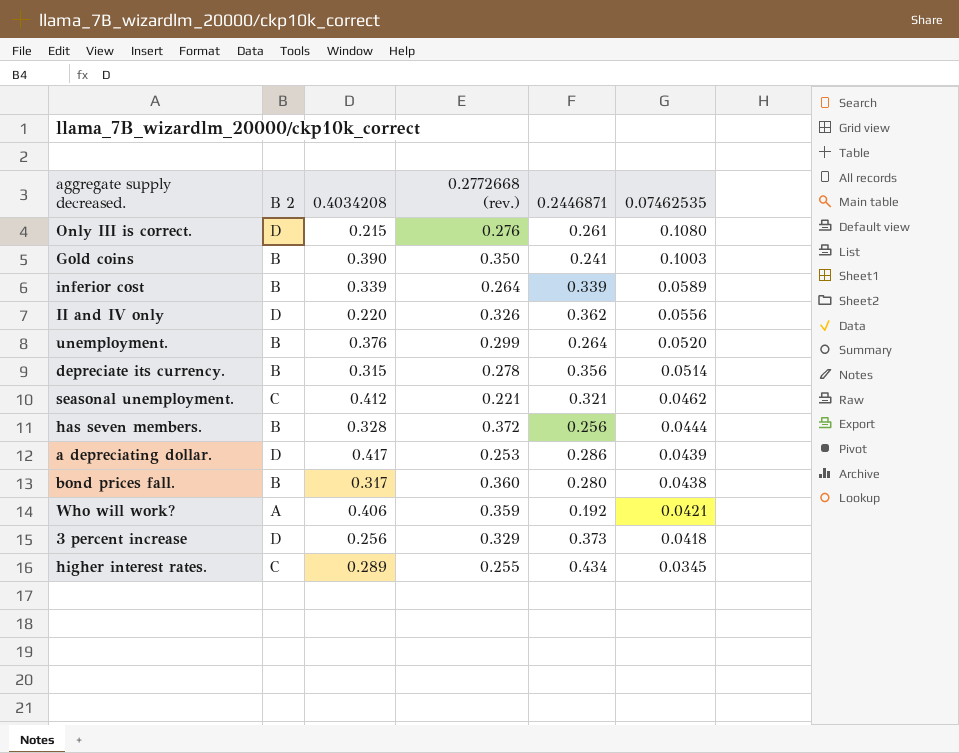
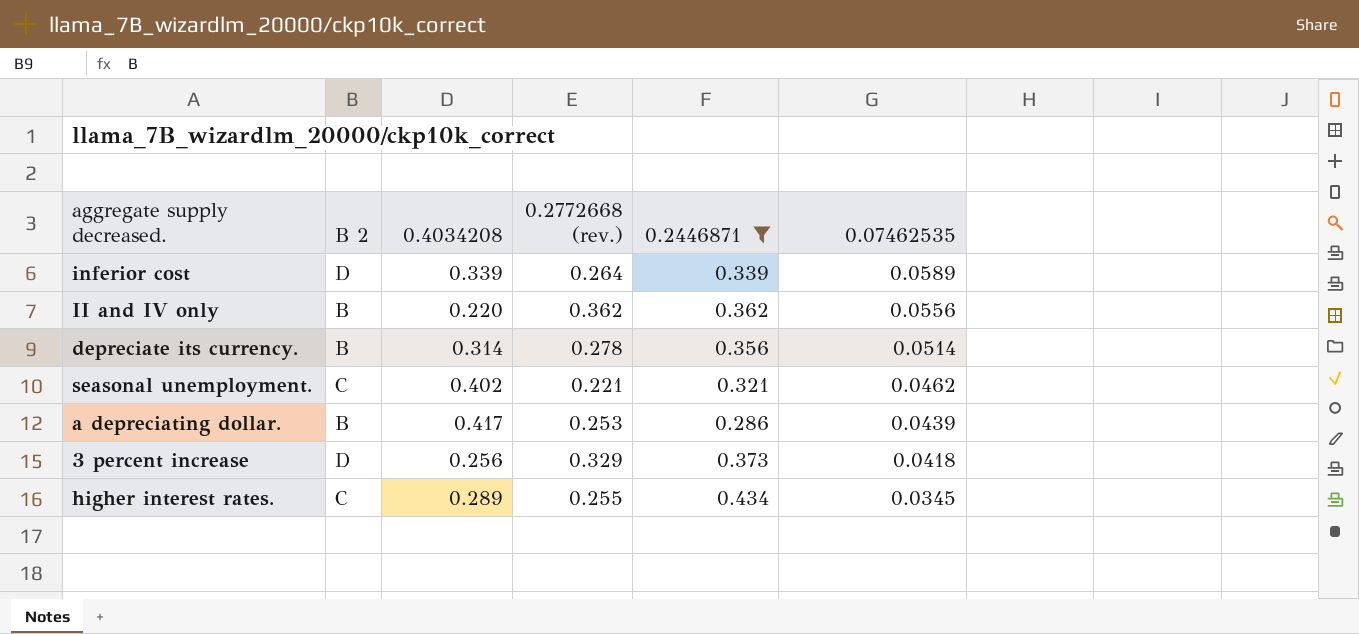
filter: none -> 0.2446871 >= 0.286
inferior cost | B 2: B -> D
II and IV only | B 2: D -> B
II and IV only | 0.2772668 (rev.): 0.326 -> 0.362
depreciate its currency. | 0.4034208: 0.315 -> 0.314
seasonal unemployment. | 0.4034208: 0.412 -> 0.402
a depreciating dollar. | B 2: D -> B

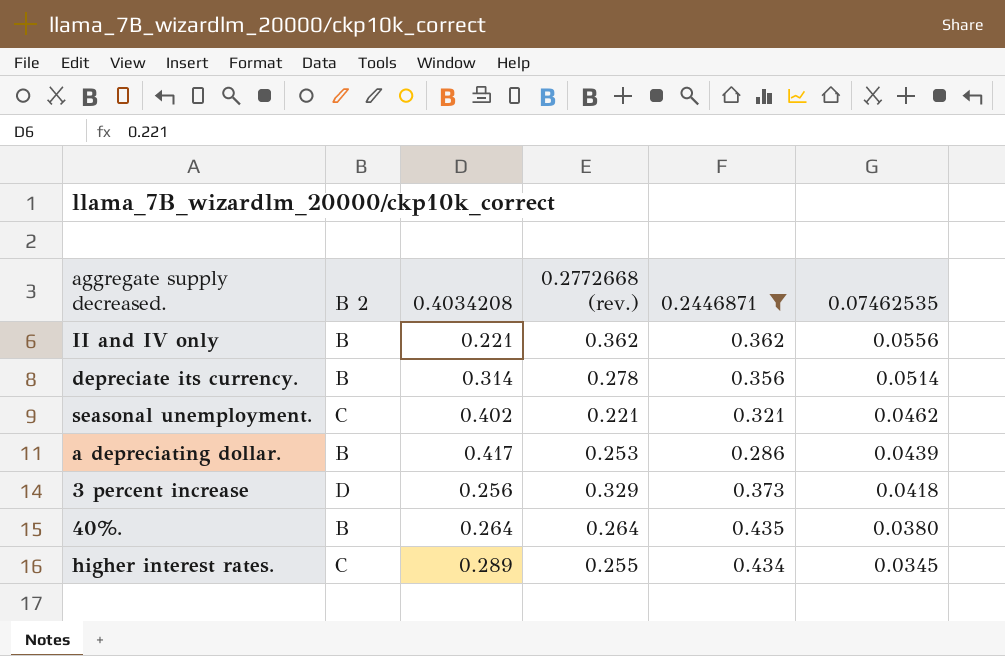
row inferior cost: D | 0.339 | 0.264 | 0.339 | 0.0589 -> none
II and IV only | 0.4034208: 0.220 -> 0.221
row 40%.: none -> B | 0.264 | 0.264 | 0.435 | 0.0380

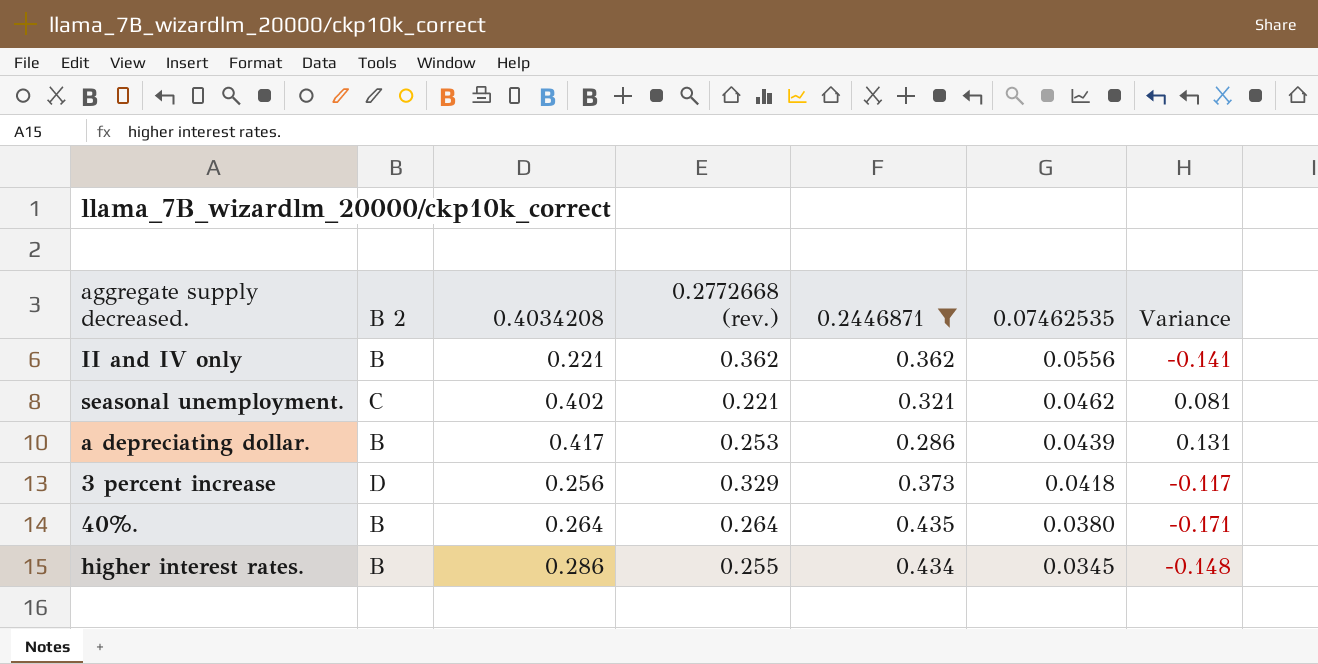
column Variance | formula: none -> [0.4034208] - [0.2446871]
row depreciate its currency.: B | 0.314 | 0.278 | 0.356 | 0.0514 -> none
higher interest rates. | B 2: C -> B
higher interest rates. | 0.4034208: 0.289 -> 0.286

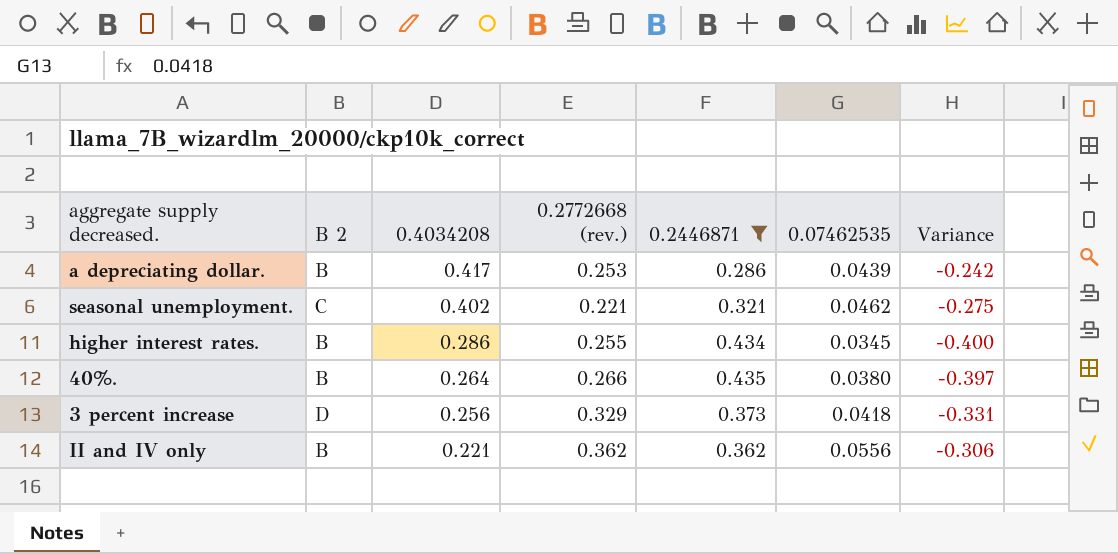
row order: 0.07462535 descending -> 0.4034208 descending
column Variance | formula: [0.4034208] - [0.2446871] -> [0.07462535] - [0.2446871]
40%. | 0.2772668 (rev.): 0.264 -> 0.266

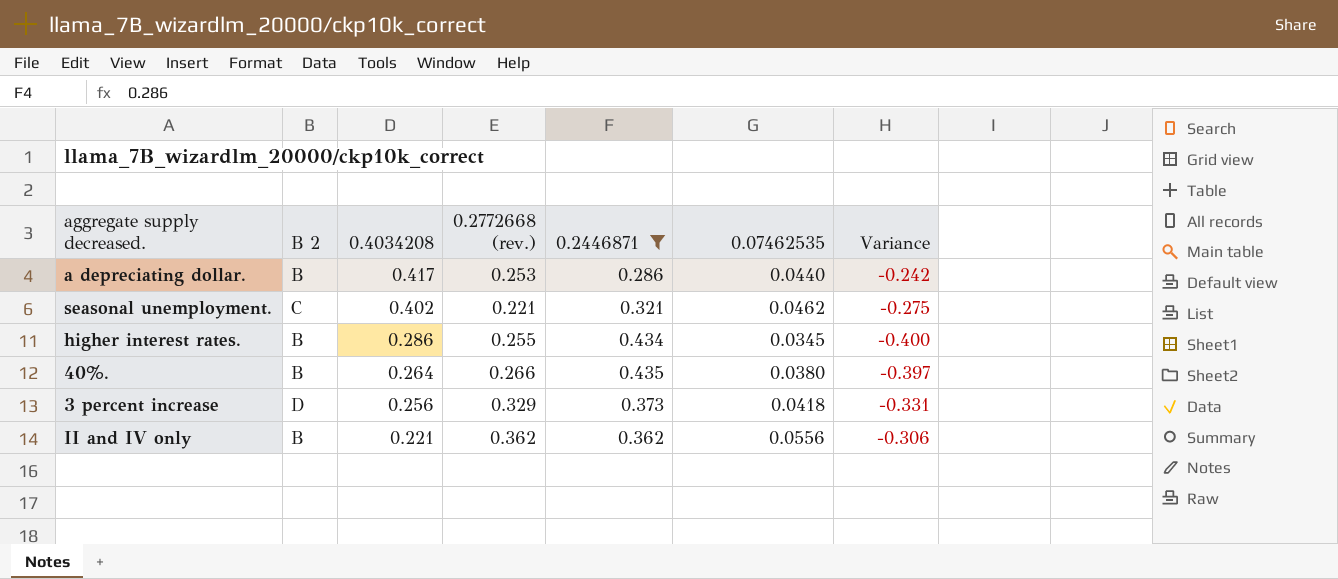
a depreciating dollar. | 0.07462535: 0.0439 -> 0.0440

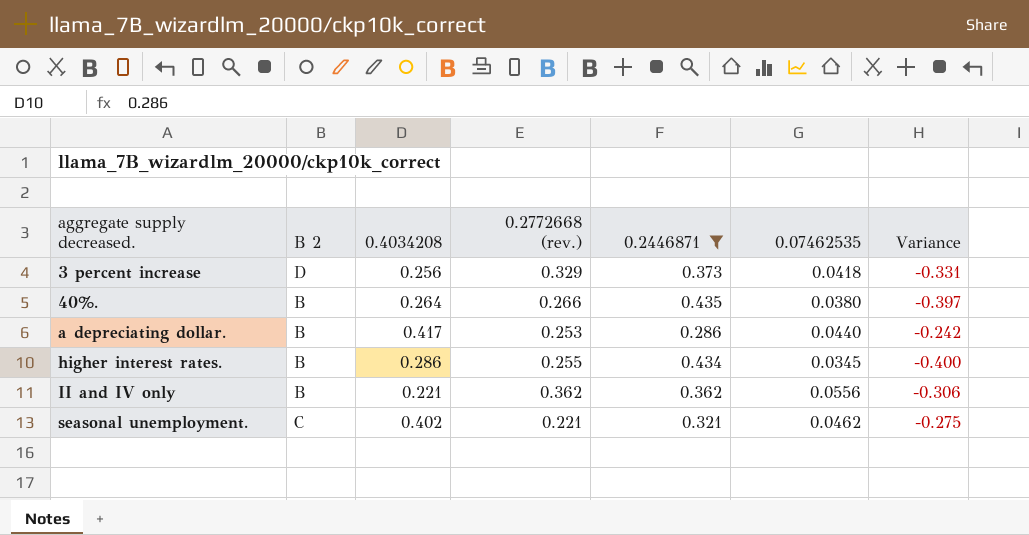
row order: 0.4034208 descending -> aggregate supply decreased. ascending

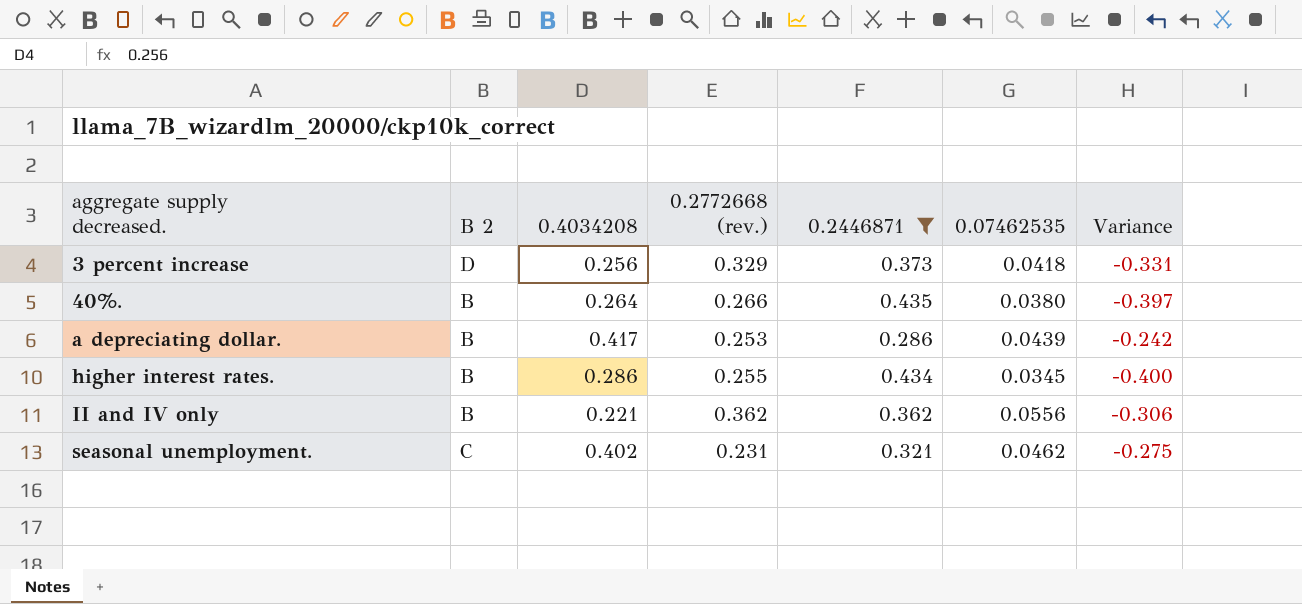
a depreciating dollar. | 0.07462535: 0.0440 -> 0.0439
seasonal unemployment. | 0.2772668 (rev.): 0.221 -> 0.231

